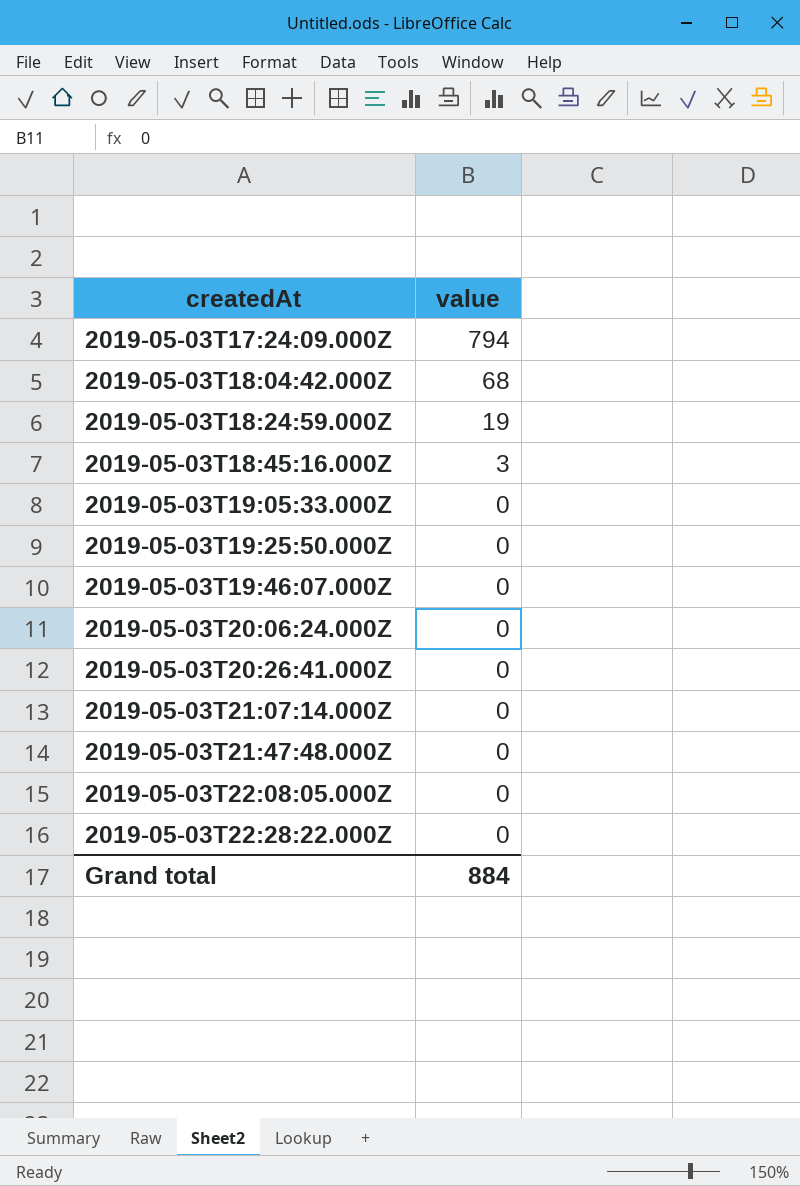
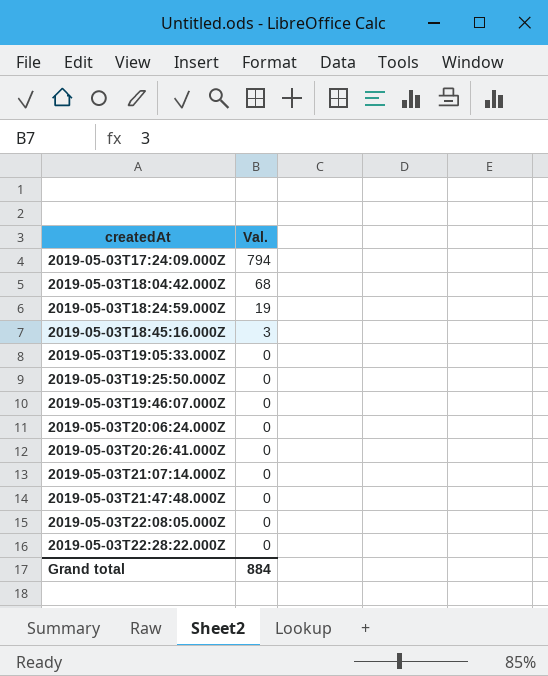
column name: value -> Val.

